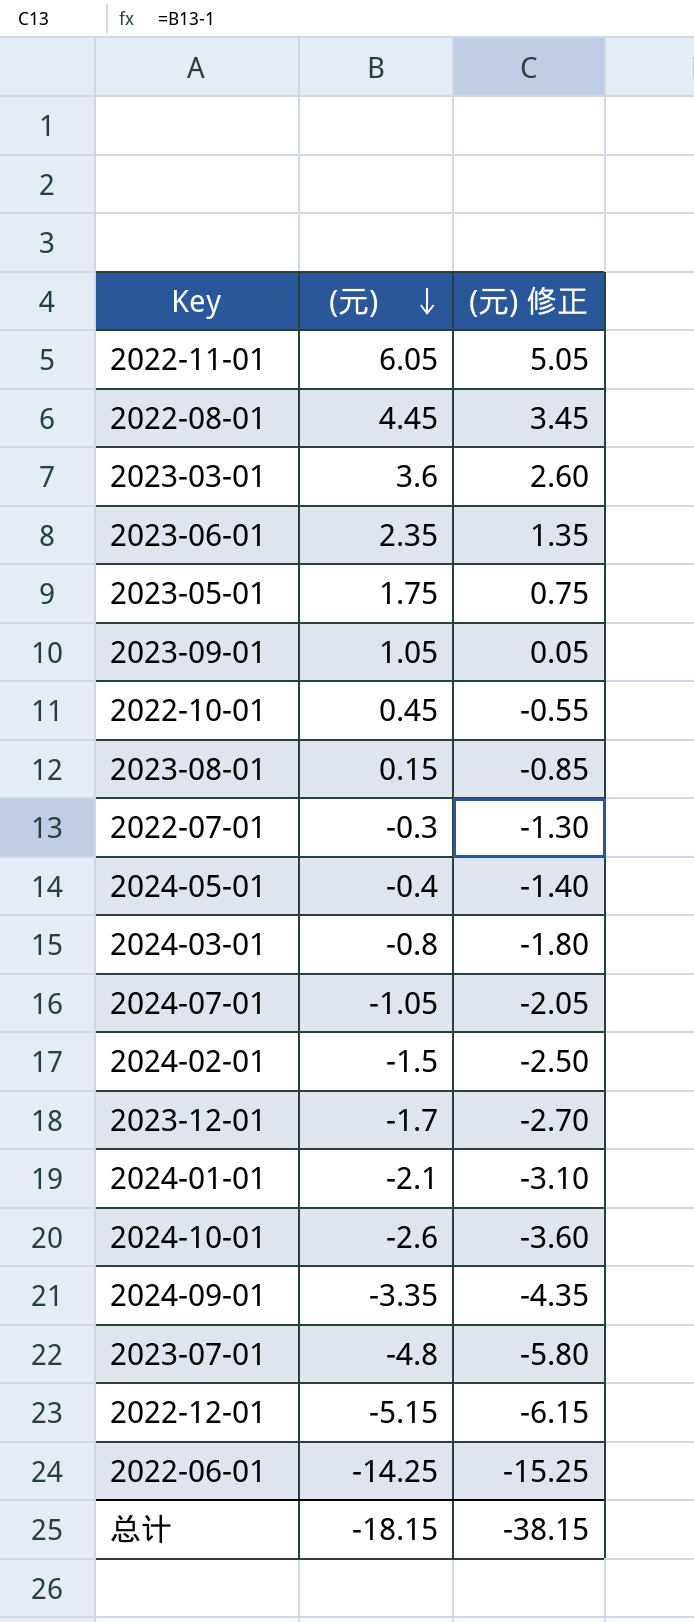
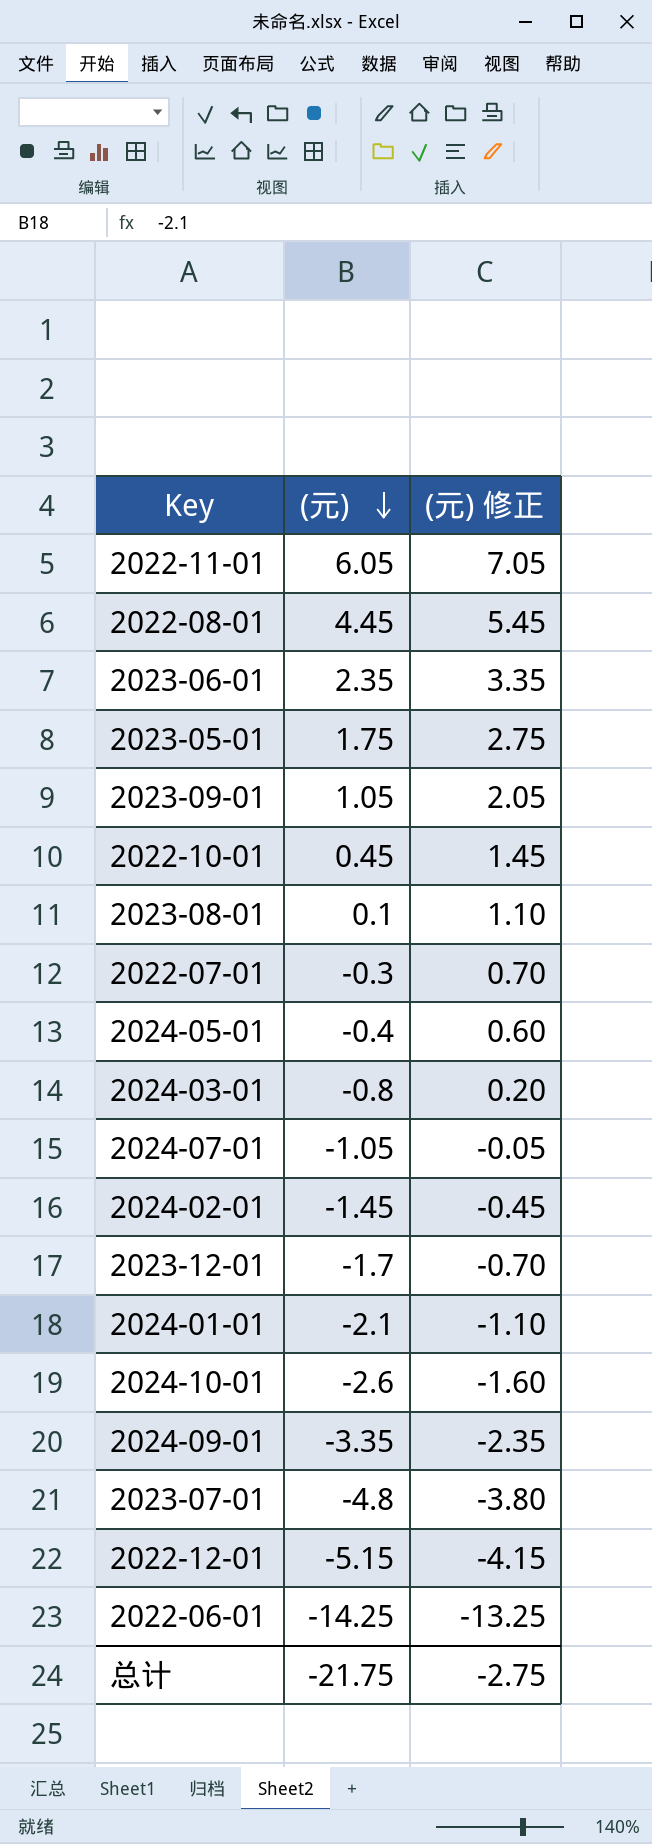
column (元) 修正 | formula: [(元)] - 1 -> [(元)] + 1
row 2023-03-01: 3.6 | 2.60 -> none
2023-08-01 | (元): 0.15 -> 0.1
2024-02-01 | (元): -1.5 -> -1.45
总计 | (元): -18.15 -> -21.75
总计 | (元) 修正: -38.15 -> -2.75

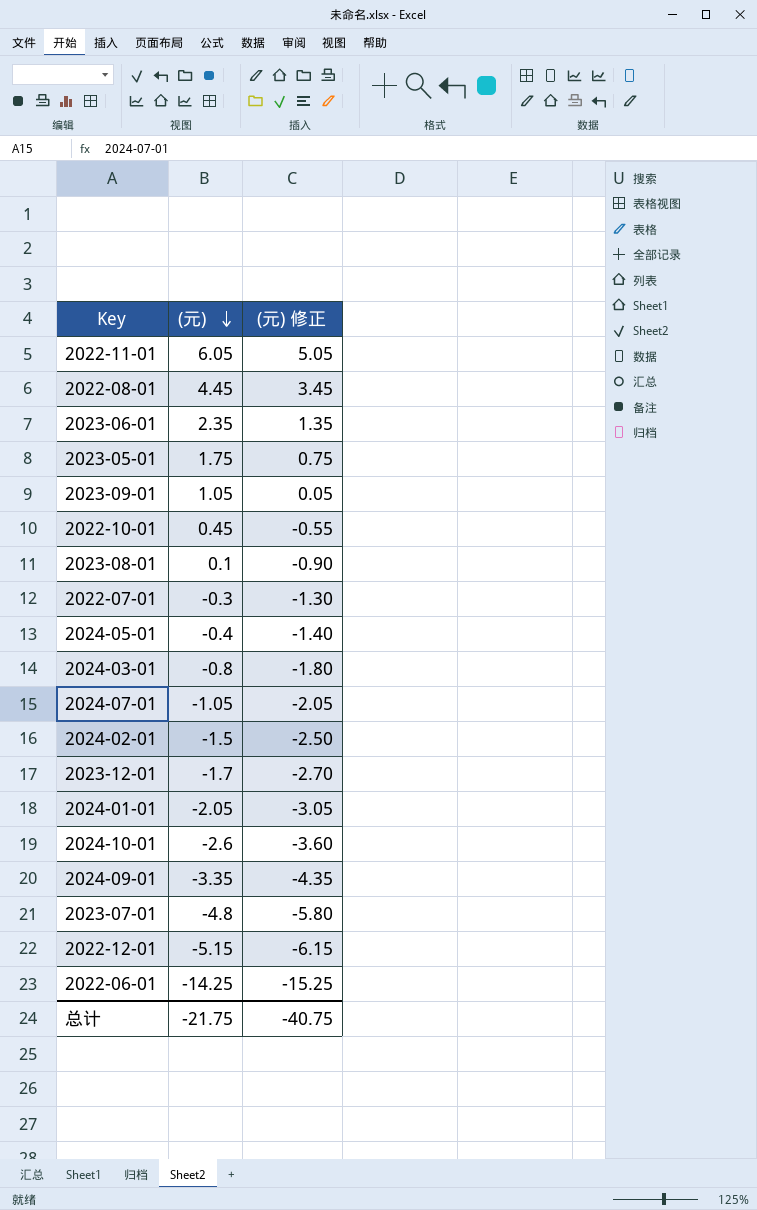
column (元) 修正 | formula: [(元)] + 1 -> [(元)] - 1
2024-02-01 | (元): -1.45 -> -1.5
2024-01-01 | (元): -2.1 -> -2.05
总计 | (元) 修正: -2.75 -> -40.75

